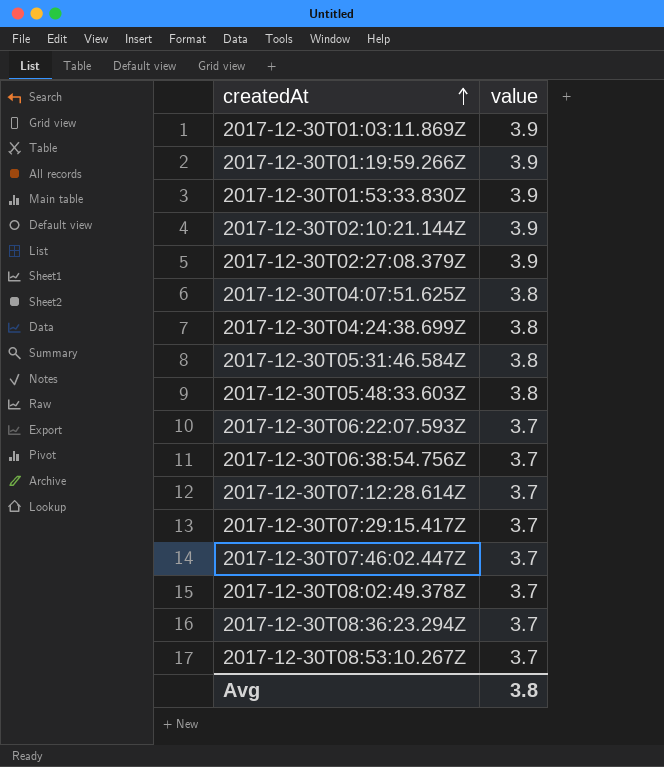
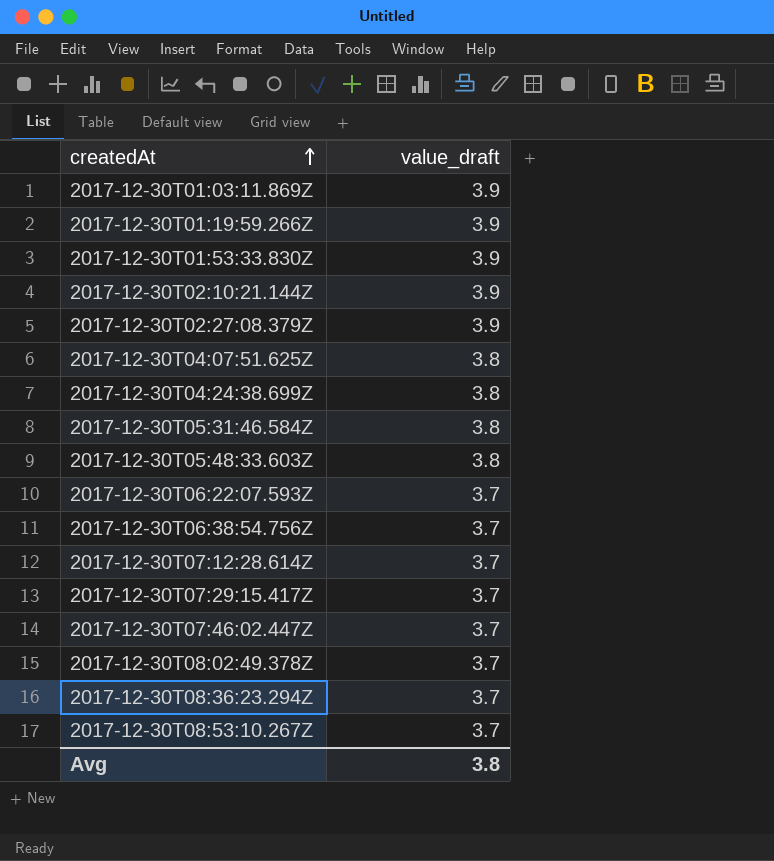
column name: value -> value_draft

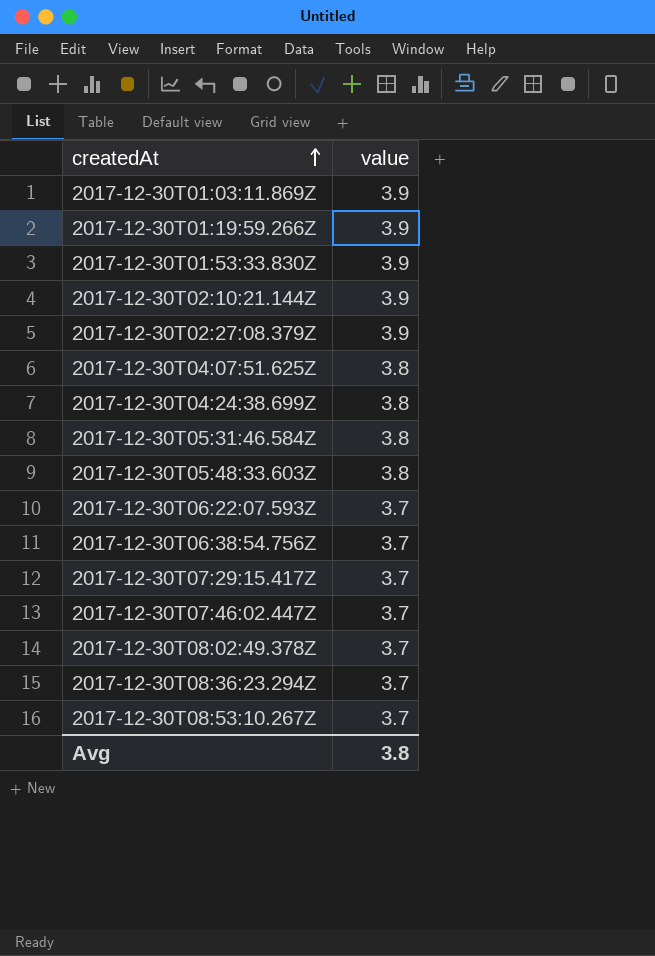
column name: value_draft -> value
row 2017-12-30T07:12:28.614Z: 3.7 -> none

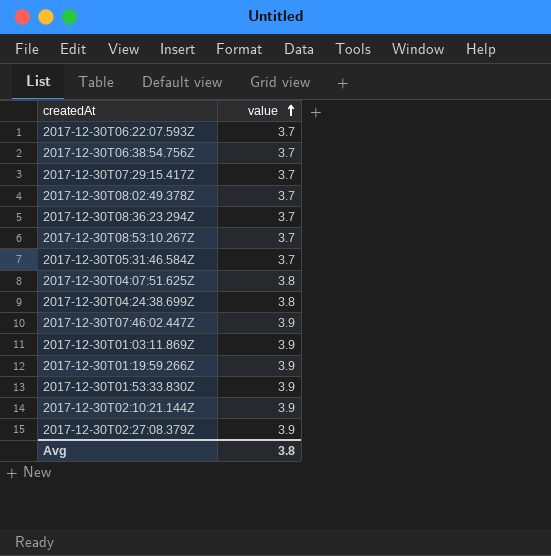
row order: createdAt ascending -> value ascending
row 2017-12-30T05:48:33.603Z: 3.8 -> none
2017-12-30T05:31:46.584Z | value: 3.8 -> 3.7
2017-12-30T07:46:02.447Z | value: 3.7 -> 3.9

